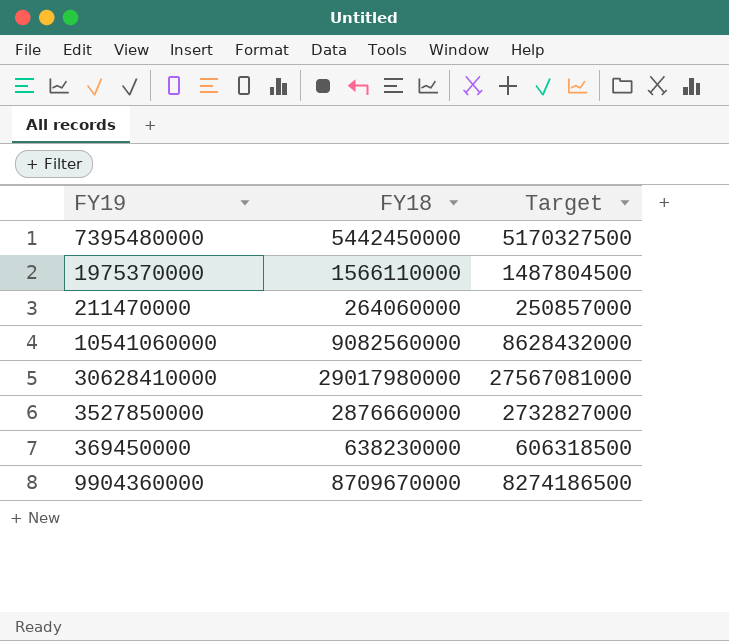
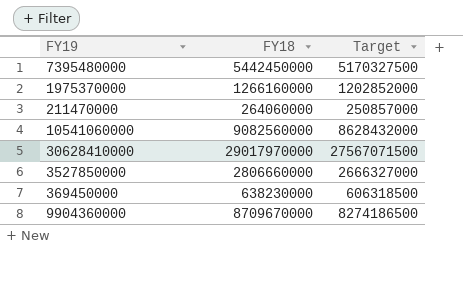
1975370000 | FY18: 1566110000 -> 1266160000
1975370000 | Target: 1487804500 -> 1202852000
30628410000 | FY18: 29017980000 -> 29017970000
30628410000 | Target: 27567081000 -> 27567071500
3527850000 | FY18: 2876660000 -> 2806660000
3527850000 | Target: 2732827000 -> 2666327000

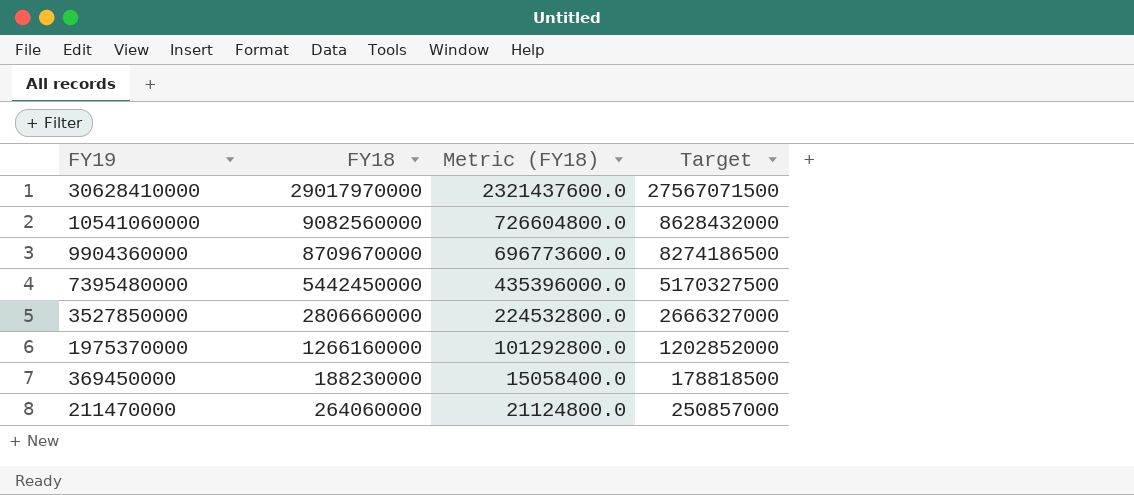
row order: none -> FY19 descending
column Metric (FY18) | formula: none -> [FY18] * 0.08
369450000 | FY18: 638230000 -> 188230000
369450000 | Target: 606318500 -> 178818500

